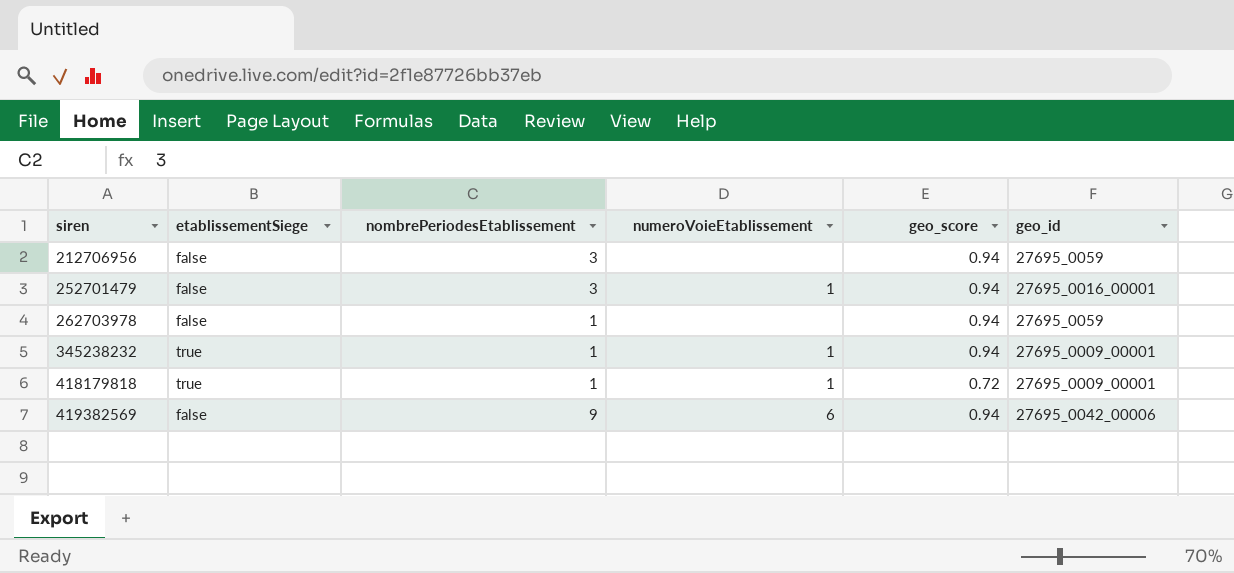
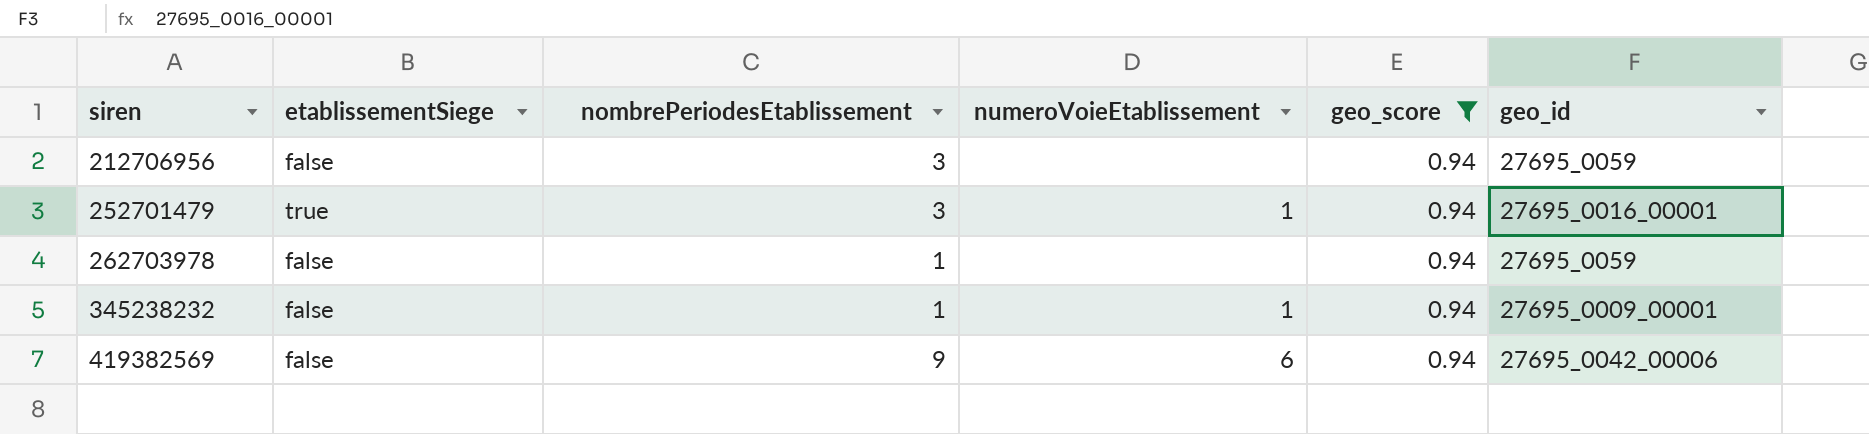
filter: none -> geo_score = 0.94
252701479 | etablissementSiege: false -> true
345238232 | etablissementSiege: true -> false

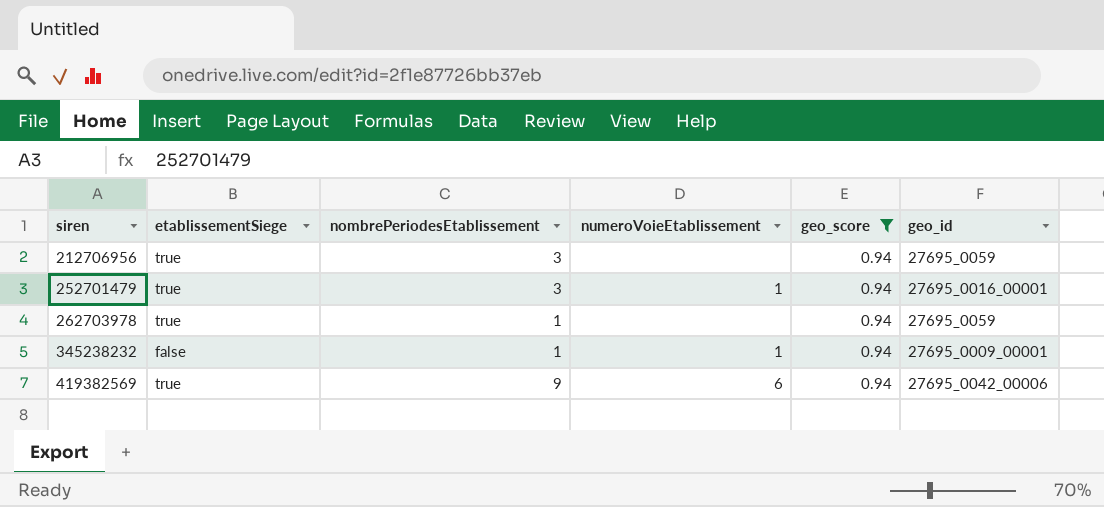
212706956 | etablissementSiege: false -> true
262703978 | etablissementSiege: false -> true
419382569 | etablissementSiege: false -> true

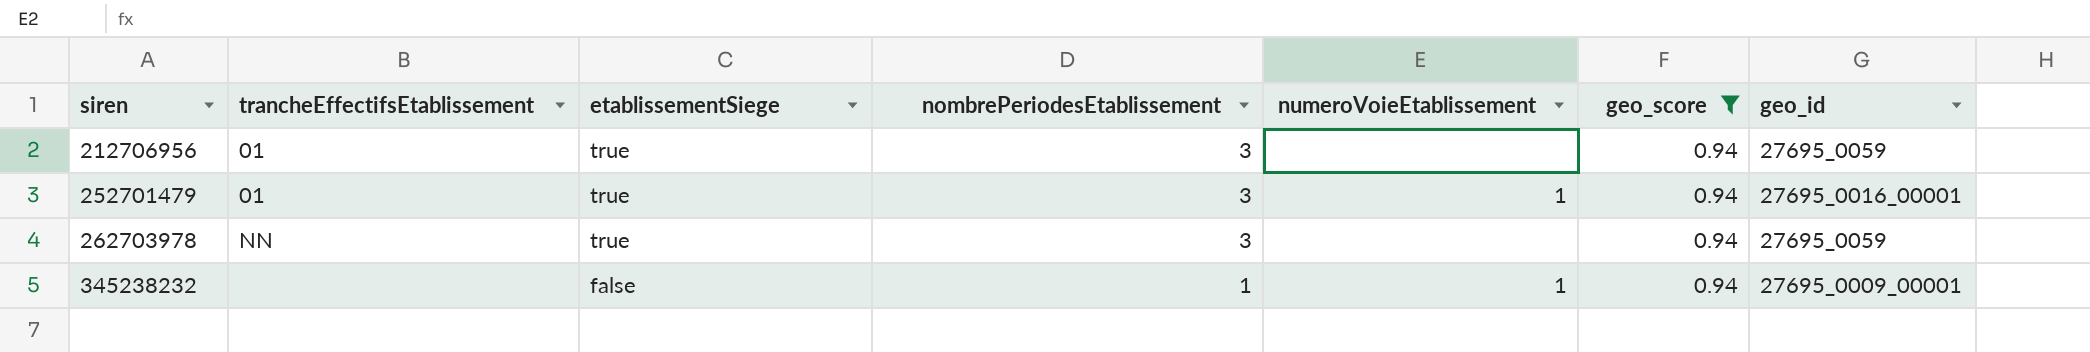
column trancheEffectifsEtablissement | position: none -> 2
row 419382569: true | 9 | 6 | 0.94 | 27695_0042_00006 -> none
262703978 | nombrePeriodesEtablissement: 1 -> 3

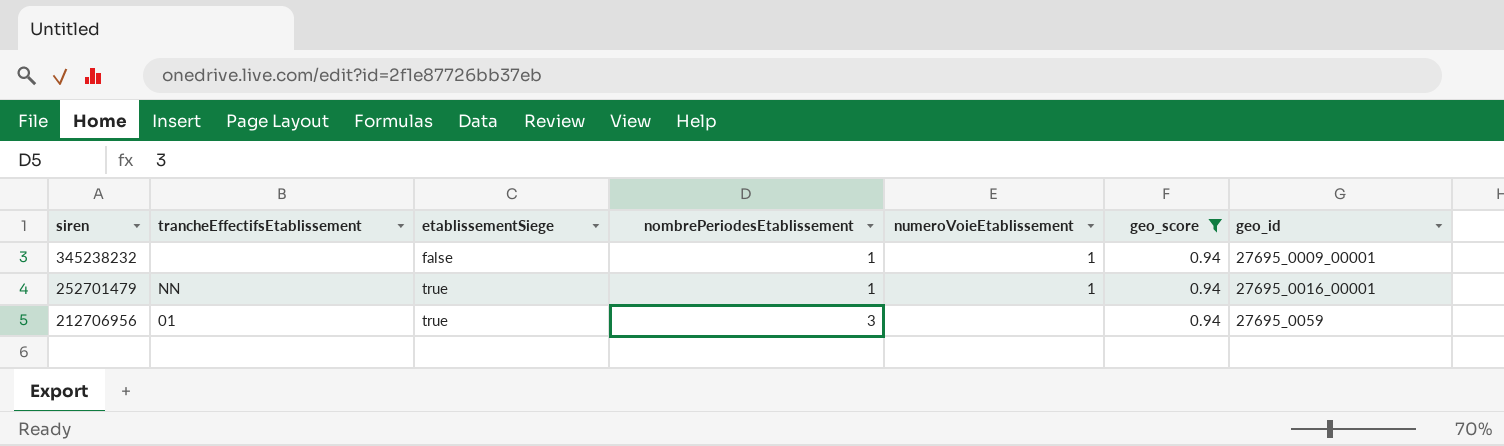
row order: siren ascending -> siren descending
row 262703978: NN | true | 3 | none | 0.94 | 27695_0059 -> none
252701479 | trancheEffectifsEtablissement: 01 -> NN
252701479 | nombrePeriodesEtablissement: 3 -> 1

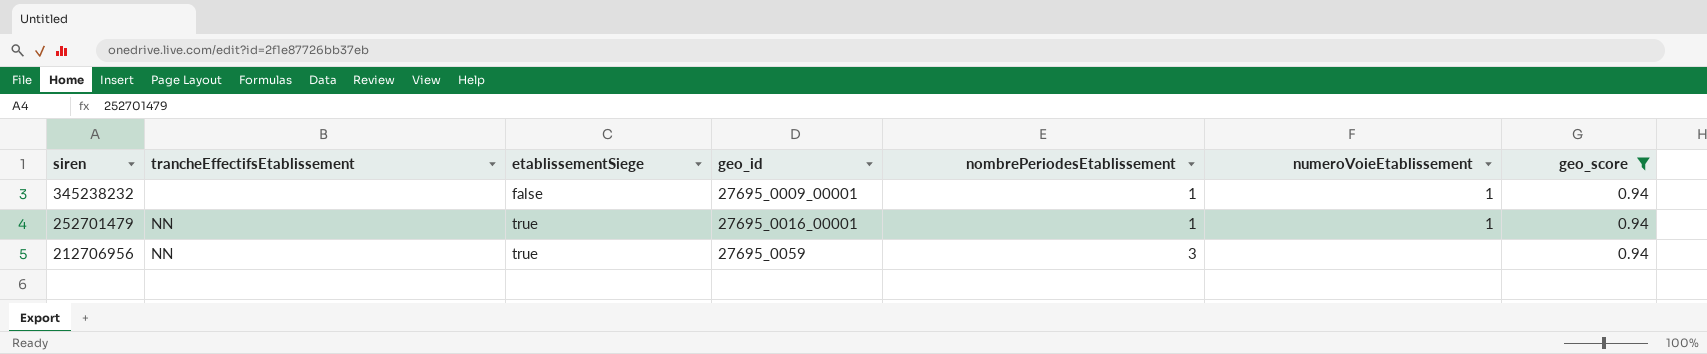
column geo_id | position: 7 -> 4
212706956 | trancheEffectifsEtablissement: 01 -> NN

